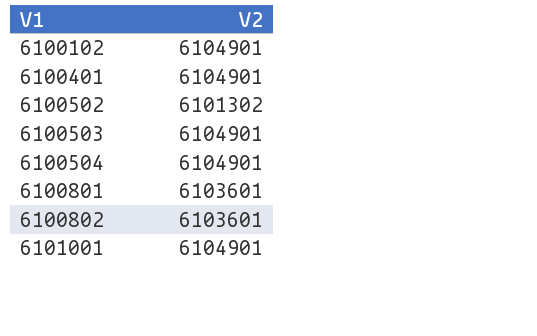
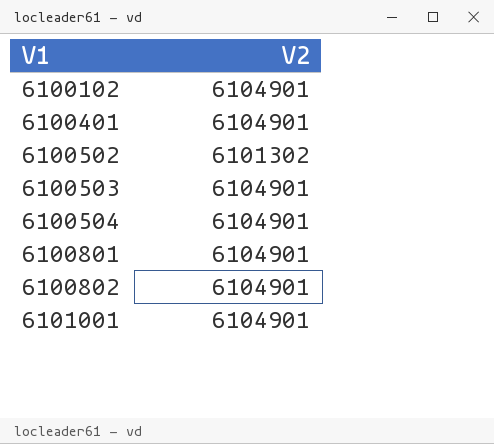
6100801 | V2: 6103601 -> 6104901
6100802 | V2: 6103601 -> 6104901

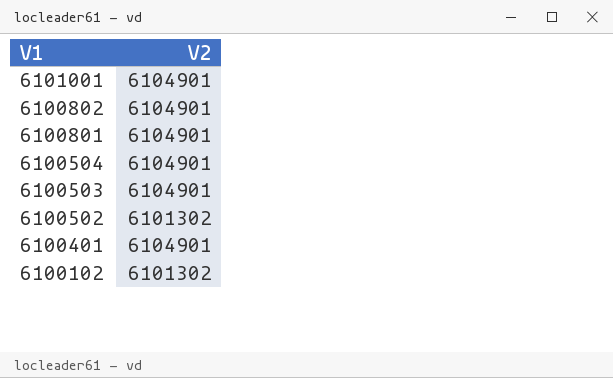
row order: V1 ascending -> V1 descending
6100102 | V2: 6104901 -> 6101302

